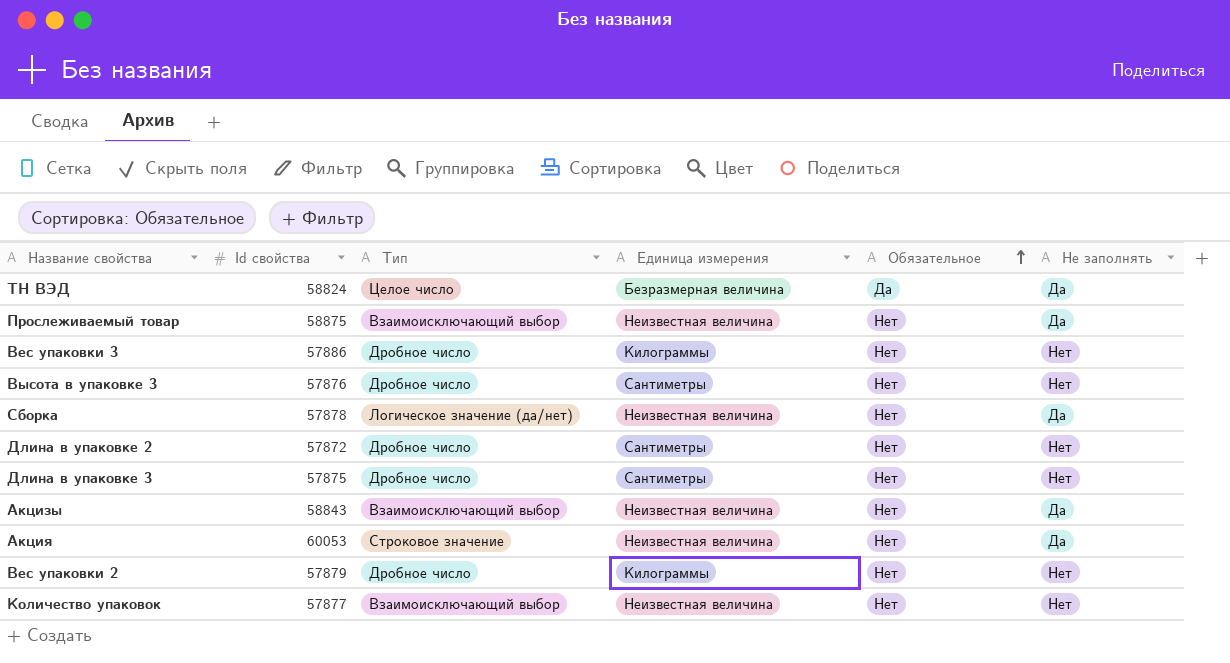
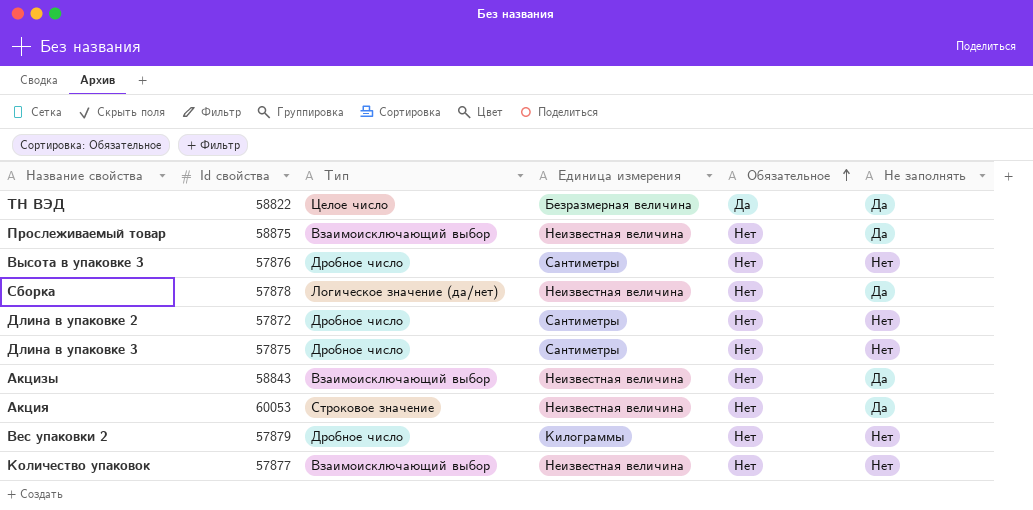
row Вес упаковки 3: 57886 | Дробное число | Килограммы | Нет | Нет -> none
ТН ВЭД | Id свойства: 58824 -> 58822

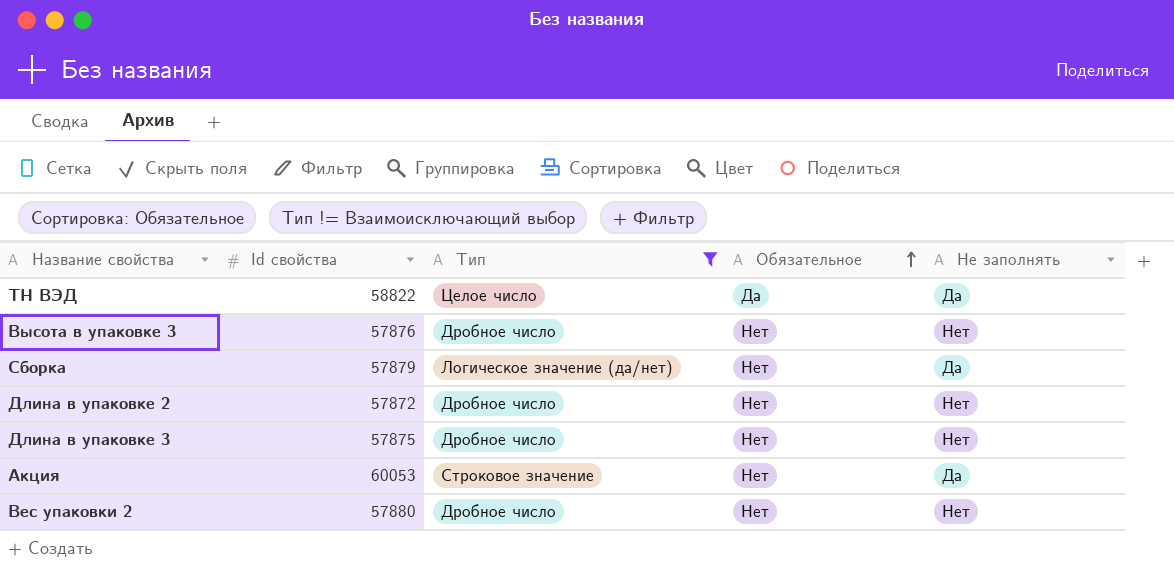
filter: none -> Тип != Взаимоисключающий выбор
column Единица измерения | position: 4 -> none
Сборка | Id свойства: 57878 -> 57879
Вес упаковки 2 | Id свойства: 57879 -> 57880

